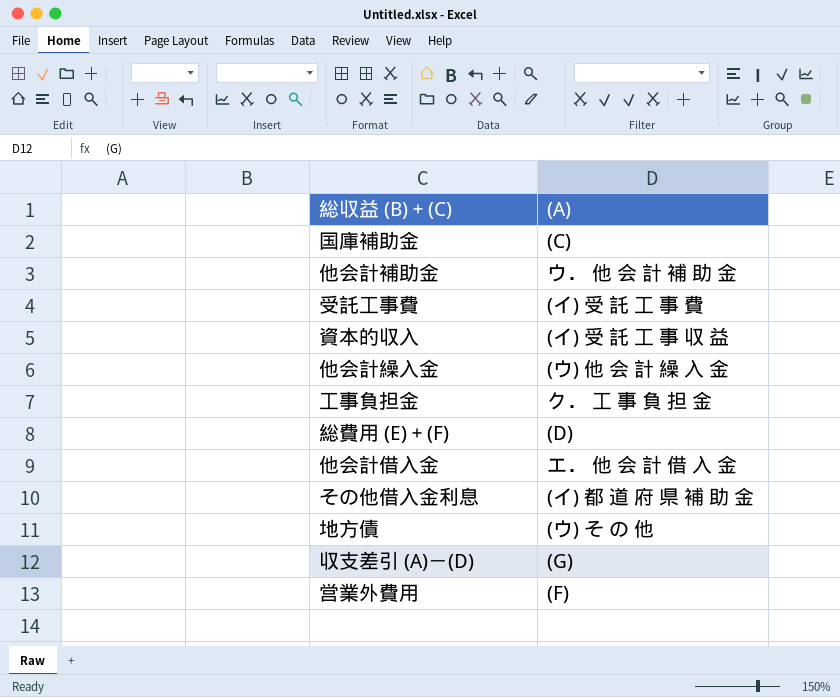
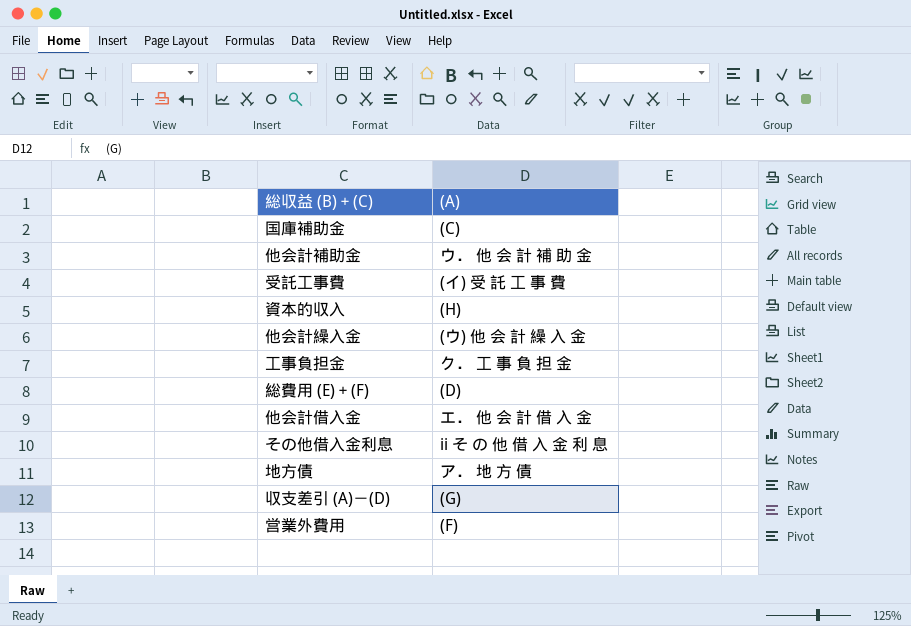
資本的収入 | (A): (イ) 受 託 工 事 収 益 -> (H)
その他借入金利息 | (A): (イ) 都 道 府 県 補 助 金 -> ii そ の 他 借 入 金 利 息
地方債 | (A): (ウ) そ の 他 -> ア． 地 方 債

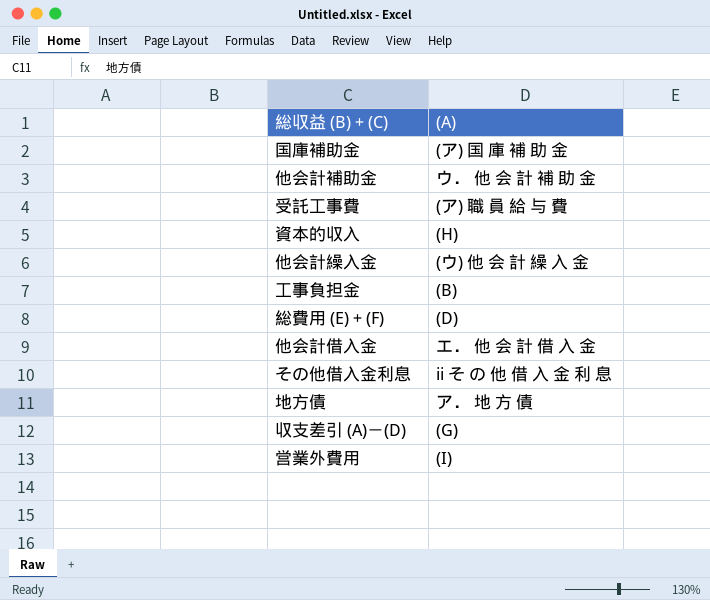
国庫補助金 | (A): (C) -> (ア) 国 庫 補 助 金
受託工事費 | (A): (イ) 受 託 工 事 費 -> (ア) 職 員 給 与 費
工事負担金 | (A): ク． 工 事 負 担 金 -> (B)
営業外費用 | (A): (F) -> (I)

